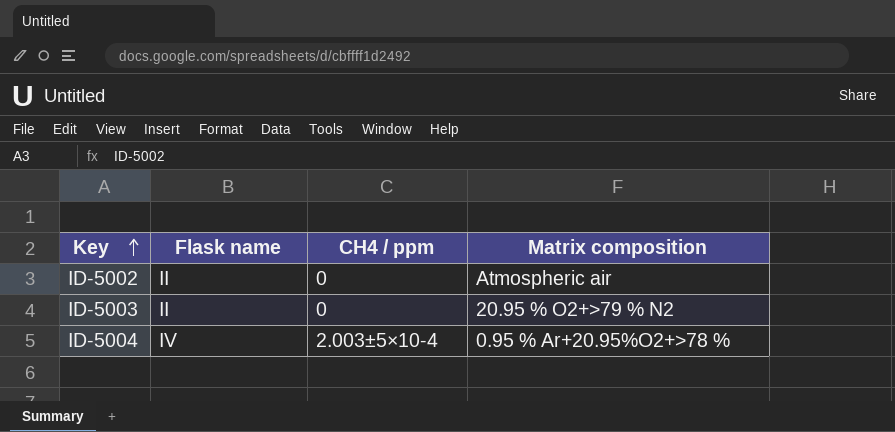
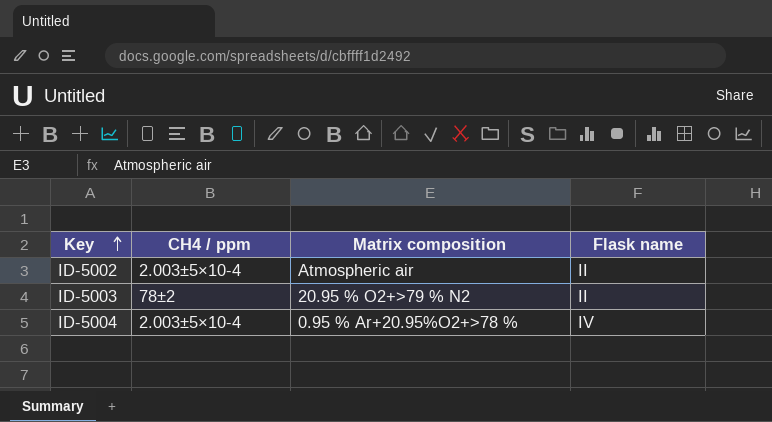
column Flask name | position: 2 -> 4
ID-5002 | CH4 / ppm: 0 -> 2.003±5×10-4
ID-5003 | CH4 / ppm: 0 -> 78±2

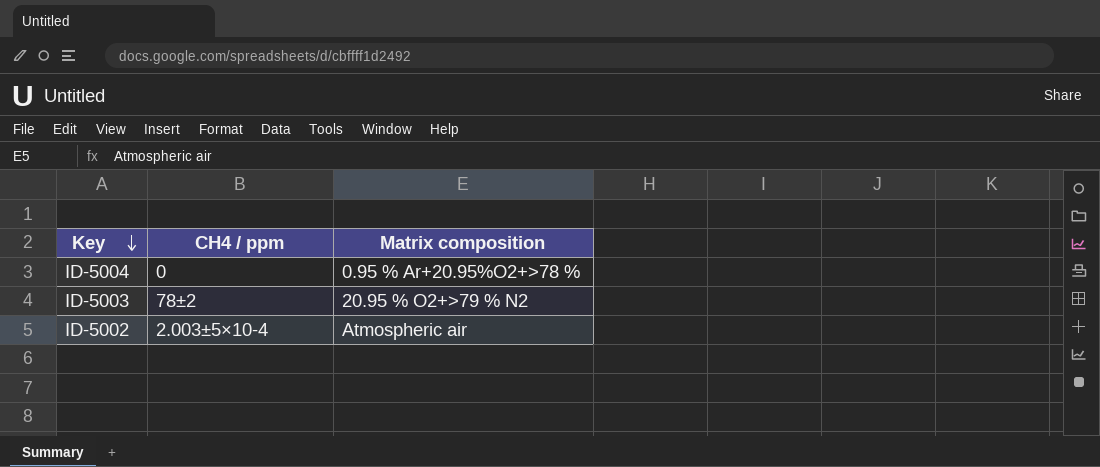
row order: Key ascending -> Key descending
column Flask name | position: 4 -> none
ID-5004 | CH4 / ppm: 2.003±5×10-4 -> 0

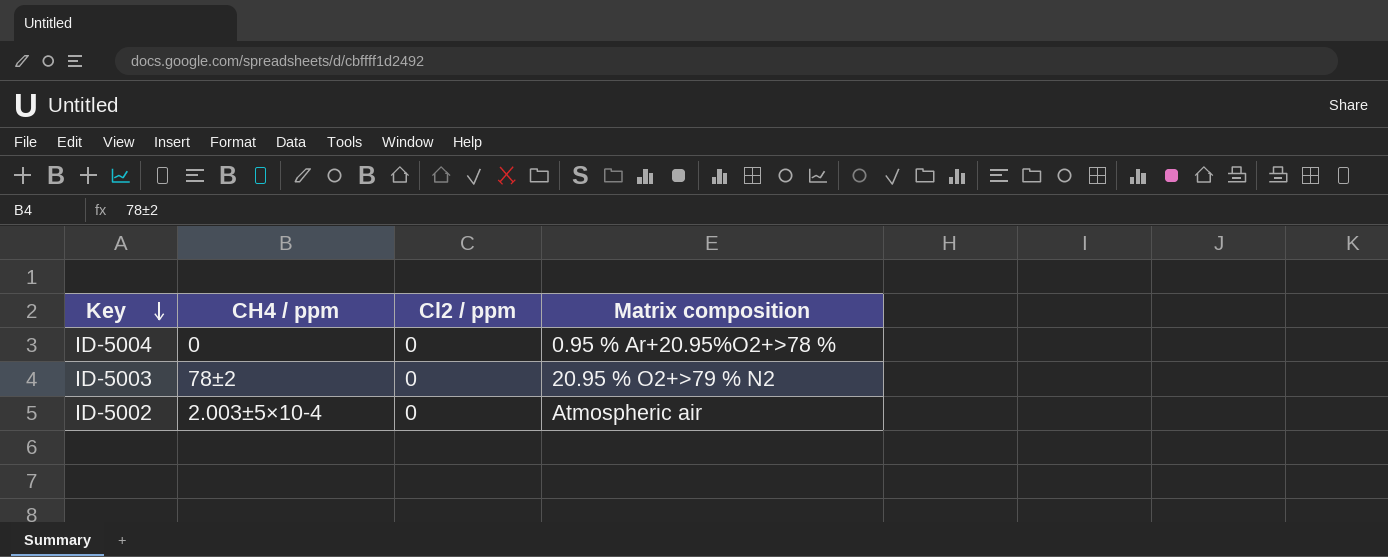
column Cl2 / ppm | position: none -> 3

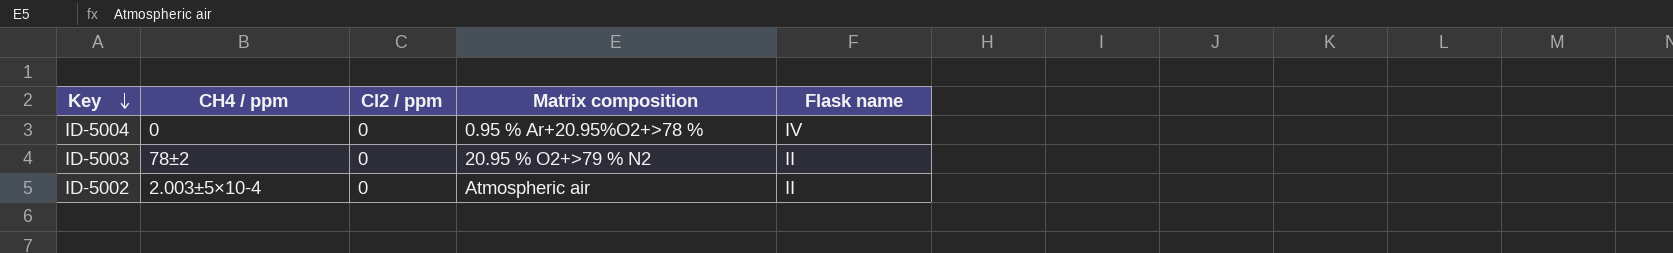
column Flask name | position: none -> 5

